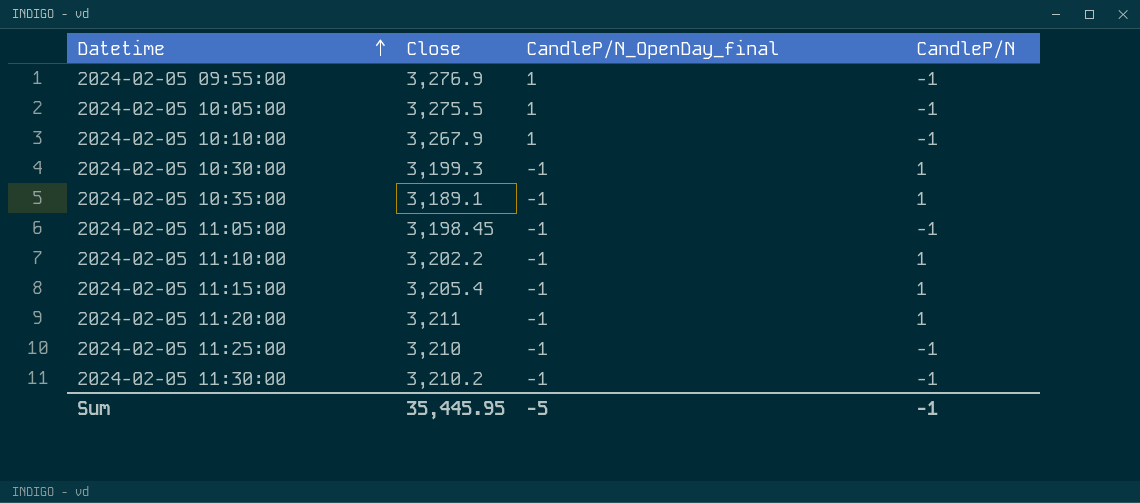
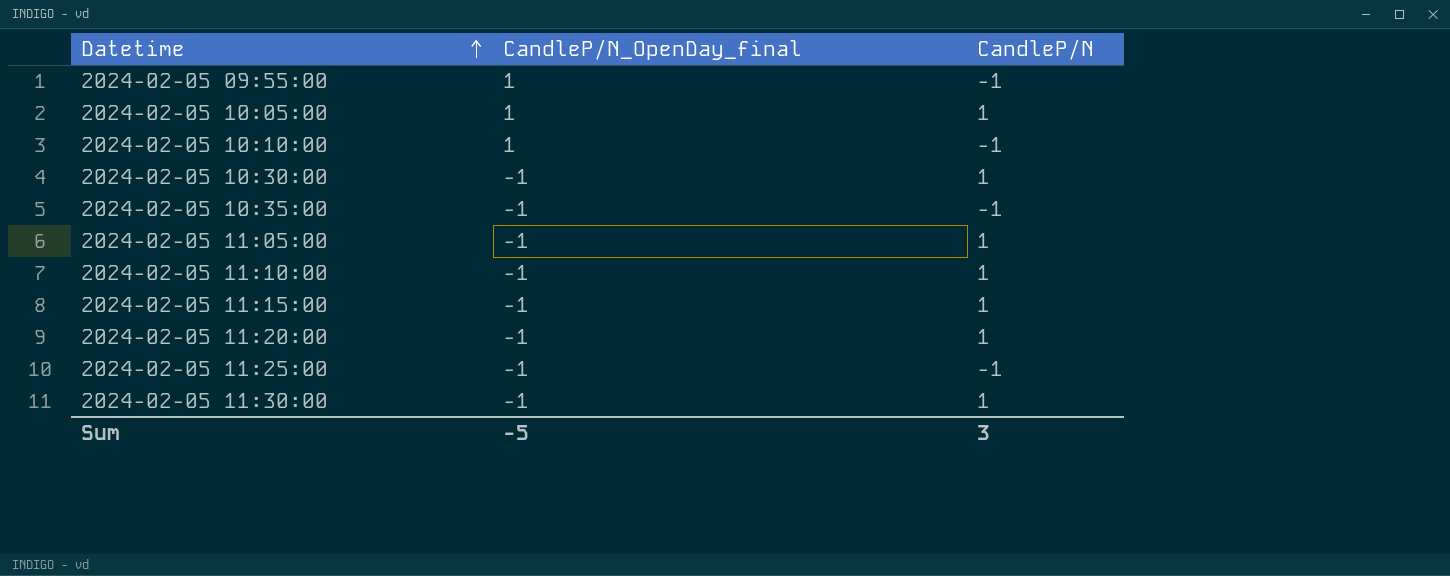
column Close | position: 2 -> none
2024-02-05 10:05:00 | CandleP/N: -1 -> 1
2024-02-05 10:35:00 | CandleP/N: 1 -> -1
2024-02-05 11:05:00 | CandleP/N: -1 -> 1
2024-02-05 11:30:00 | CandleP/N: -1 -> 1
Sum | CandleP/N: -1 -> 3

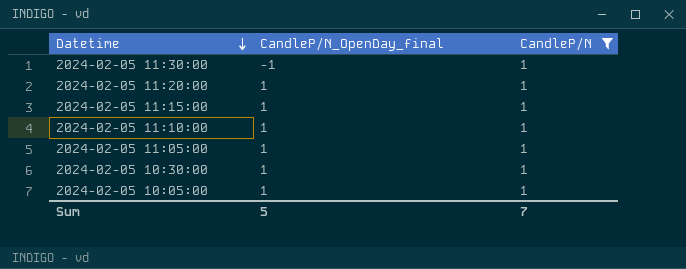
filter: none -> CandleP/N = 1
row order: Datetime ascending -> Datetime descending
2024-02-05 11:20:00 | CandleP/N_OpenDay_final: -1 -> 1
2024-02-05 11:15:00 | CandleP/N_OpenDay_final: -1 -> 1
2024-02-05 11:10:00 | CandleP/N_OpenDay_final: -1 -> 1
2024-02-05 11:05:00 | CandleP/N_OpenDay_final: -1 -> 1
2024-02-05 10:30:00 | CandleP/N_OpenDay_final: -1 -> 1
Sum | CandleP/N_OpenDay_final: -5 -> 5
Sum | CandleP/N: 3 -> 7

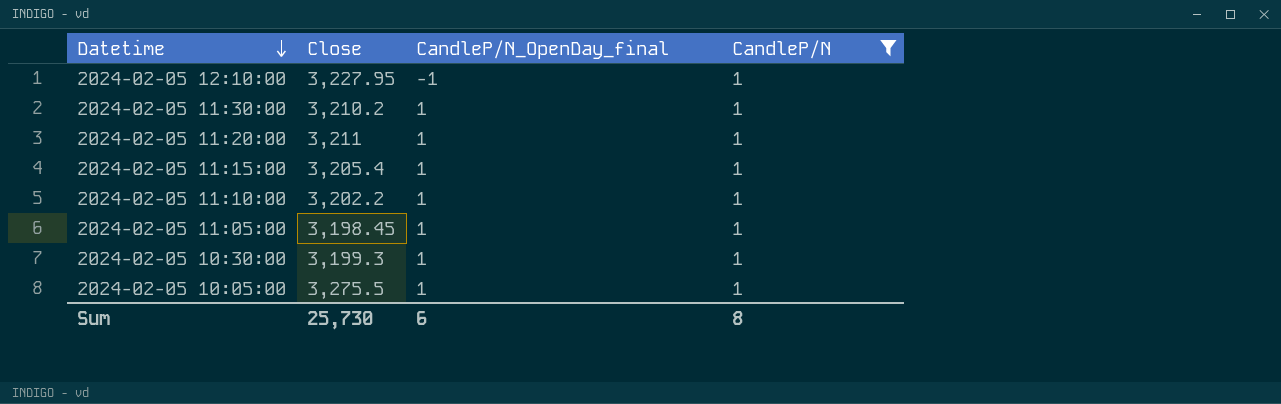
column Close | position: none -> 2
row 2024-02-05 12:10:00: none -> 3,227.95 | -1 | 1
2024-02-05 11:30:00 | CandleP/N_OpenDay_final: -1 -> 1
Sum | CandleP/N_OpenDay_final: 5 -> 6
Sum | CandleP/N: 7 -> 8

